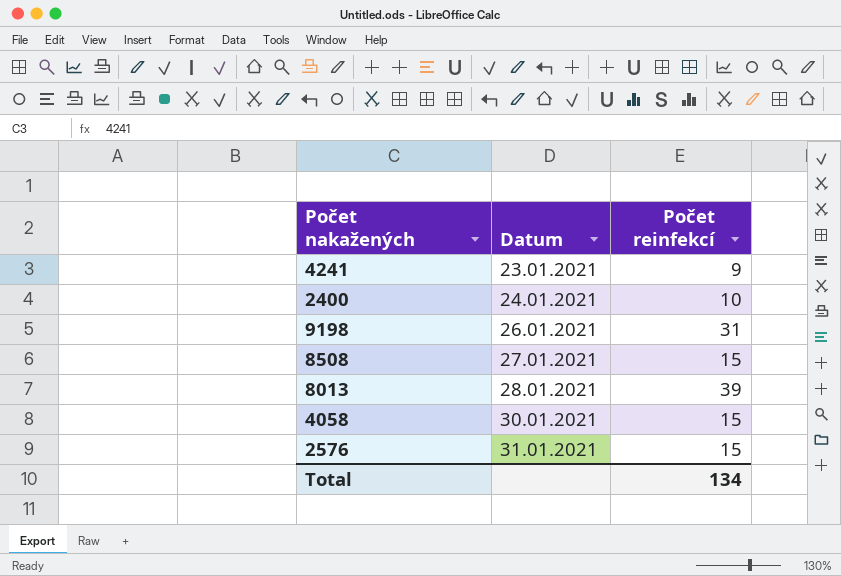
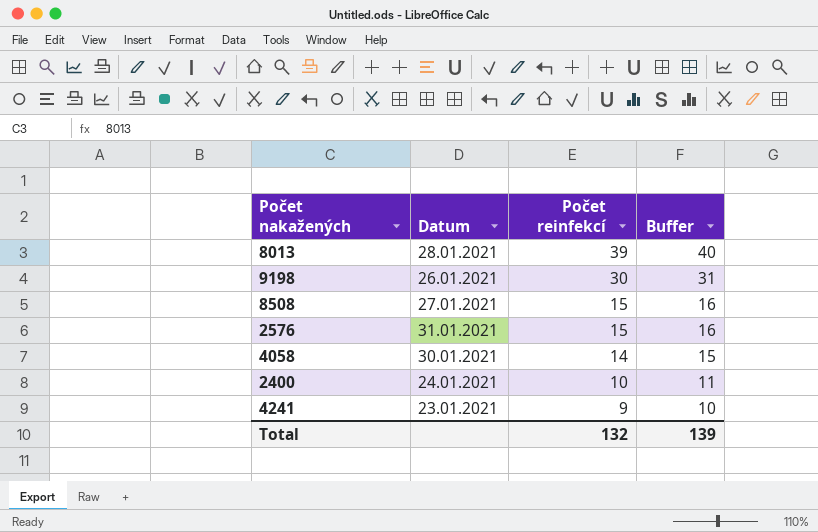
row order: Datum ascending -> Počet reinfekcí descending
column Buffer | formula: none -> [Počet reinfekcí] + 1
9198 | Počet reinfekcí: 31 -> 30
4058 | Počet reinfekcí: 15 -> 14
Total | Počet reinfekcí: 134 -> 132

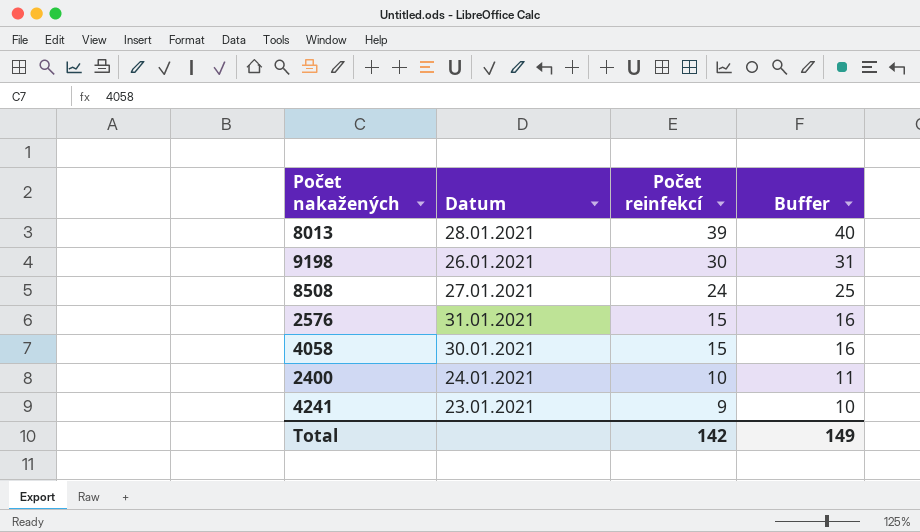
8508 | Počet reinfekcí: 15 -> 24
8508 | Buffer: 16 -> 25
4058 | Počet reinfekcí: 14 -> 15
4058 | Buffer: 15 -> 16
Total | Počet reinfekcí: 132 -> 142
Total | Buffer: 139 -> 149

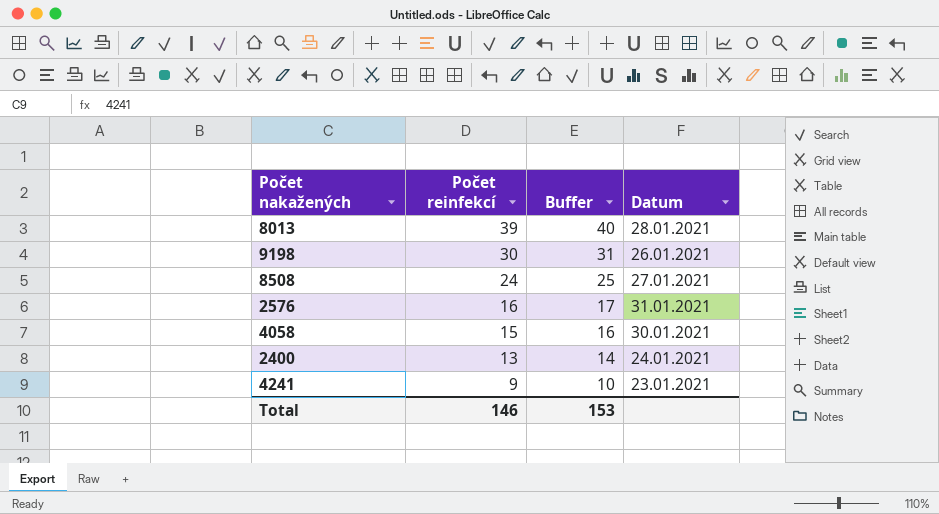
column Datum | position: 2 -> 4
2576 | Počet reinfekcí: 15 -> 16
2576 | Buffer: 16 -> 17
2400 | Počet reinfekcí: 10 -> 13
2400 | Buffer: 11 -> 14
Total | Počet reinfekcí: 142 -> 146
Total | Buffer: 149 -> 153

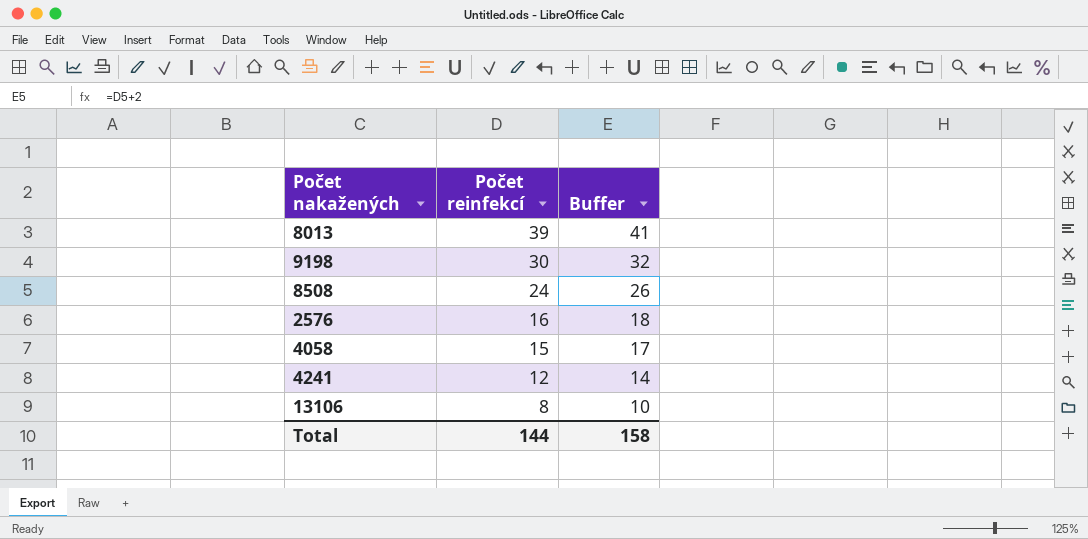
column Datum | position: 4 -> none
column Buffer | formula: [Počet reinfekcí] + 1 -> [Počet reinfekcí] + 2
row 2400: 13 | 14 | 24.01.2021 -> none
4241 | Počet reinfekcí: 9 -> 12
row 13106: none -> 8 | 10
Total | Počet reinfekcí: 146 -> 144
Total | Buffer: 153 -> 158

